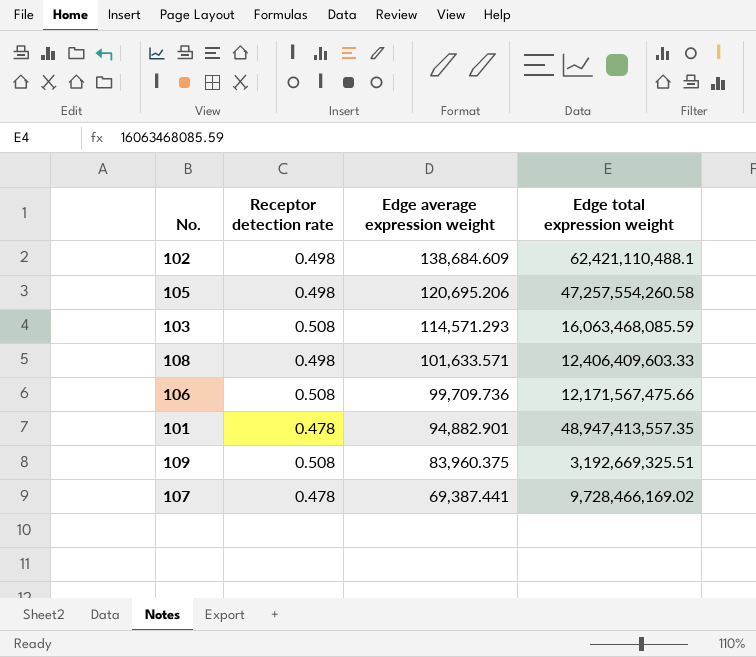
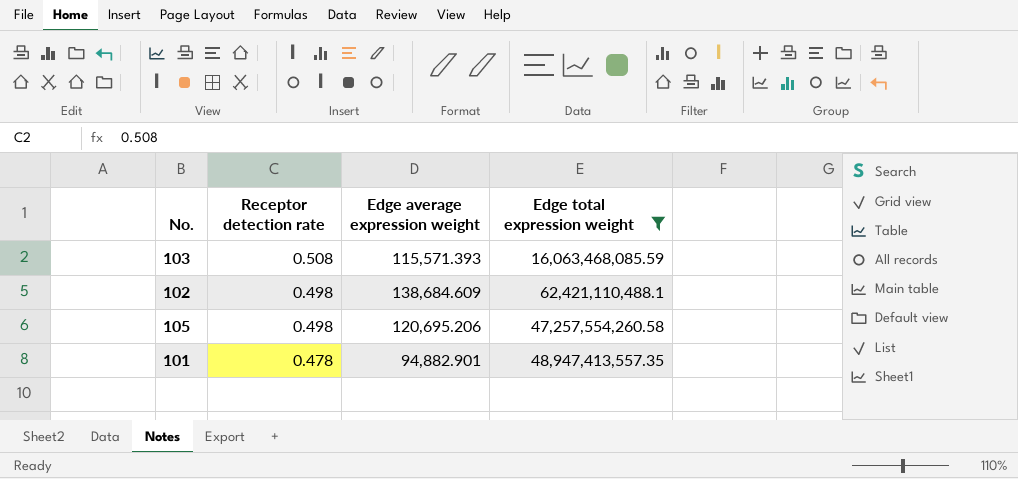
filter: none -> Edge total expression weight >= 16,063,468,085.59
row order: Edge average expression weight descending -> Receptor detection rate descending
103 | Edge average expression weight: 114,571.293 -> 115,571.393

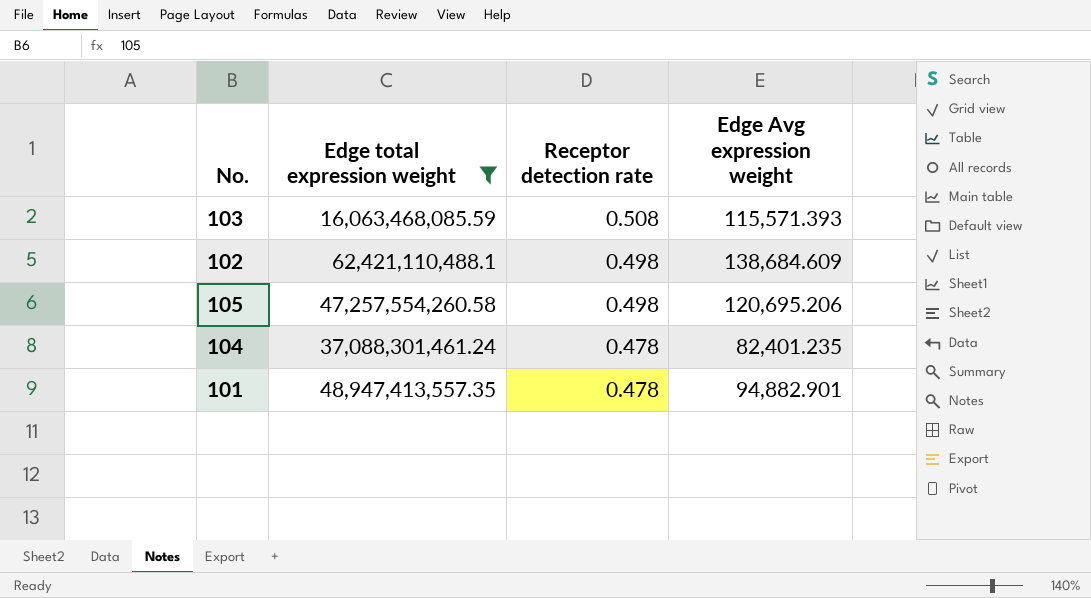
column Edge total expression weight | position: 4 -> 2
column name: Edge average expression weight -> Edge Avg expression weight
row 104: none -> 37,088,301,461.24 | 0.478 | 82,401.235

